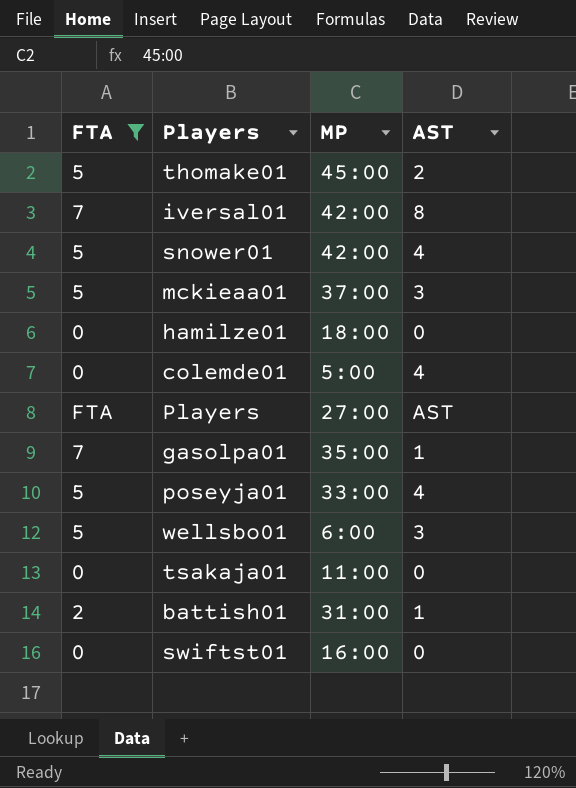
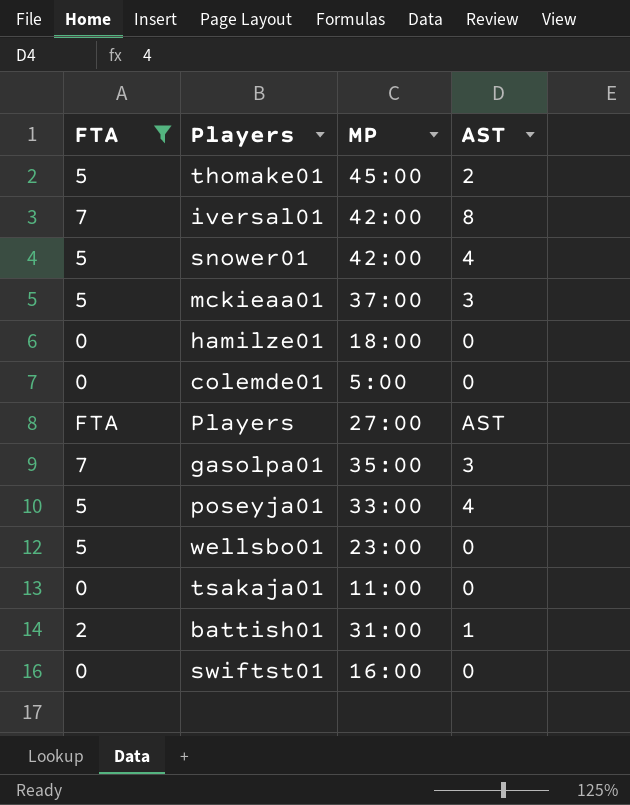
colemde01 | AST: 4 -> 0
gasolpa01 | AST: 1 -> 3
wellsbo01 | MP: 6:00 -> 23:00
wellsbo01 | AST: 3 -> 0

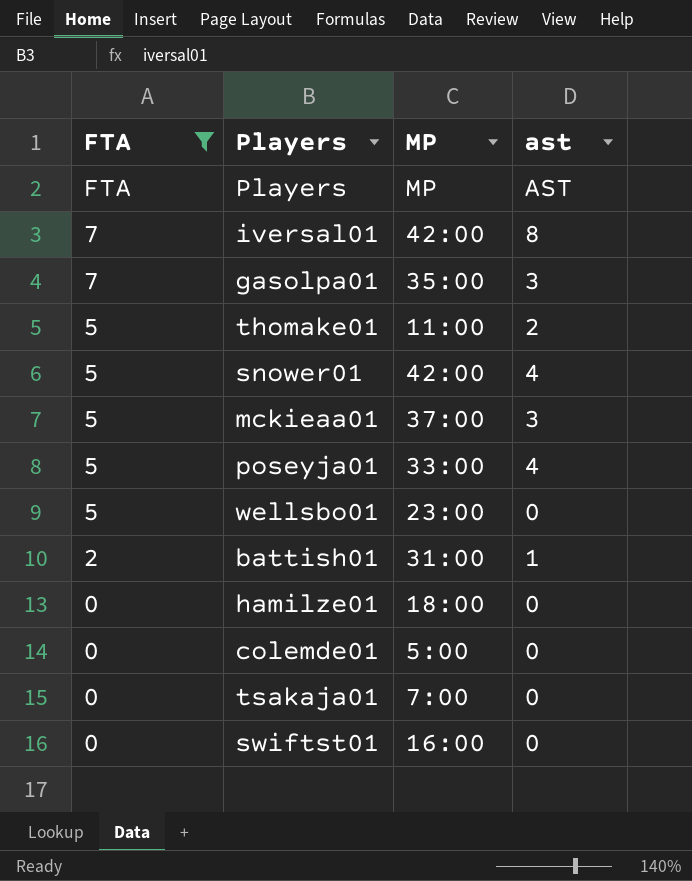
row order: none -> FTA descending
column name: AST -> ast
Players | MP: 27:00 -> MP
thomake01 | MP: 45:00 -> 11:00
tsakaja01 | MP: 11:00 -> 7:00

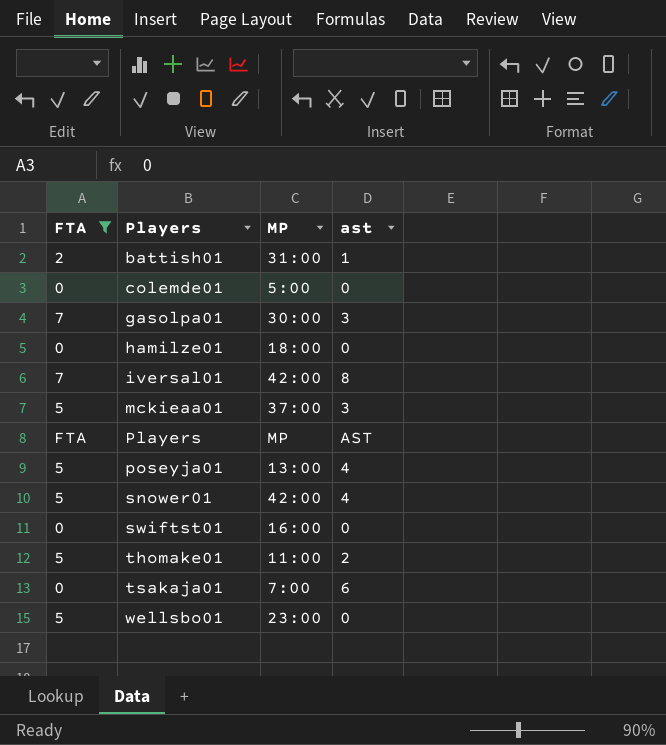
row order: FTA descending -> Players ascending
gasolpa01 | MP: 35:00 -> 30:00
poseyja01 | MP: 33:00 -> 13:00
tsakaja01 | ast: 0 -> 6

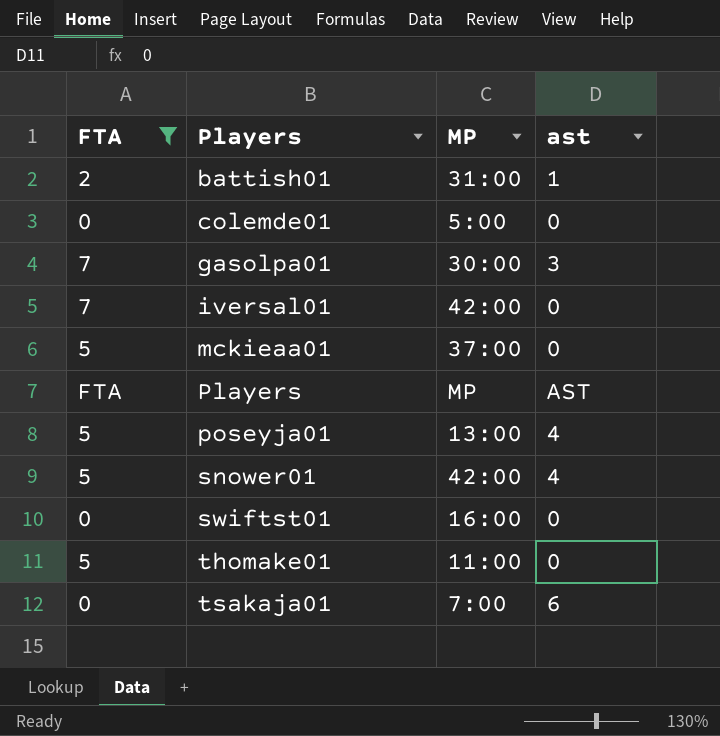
row hamilze01: 0 | 18:00 | 0 -> none
row wellsbo01: 5 | 23:00 | 0 -> none
iversal01 | ast: 8 -> 0
mckieaa01 | ast: 3 -> 0
thomake01 | ast: 2 -> 0

